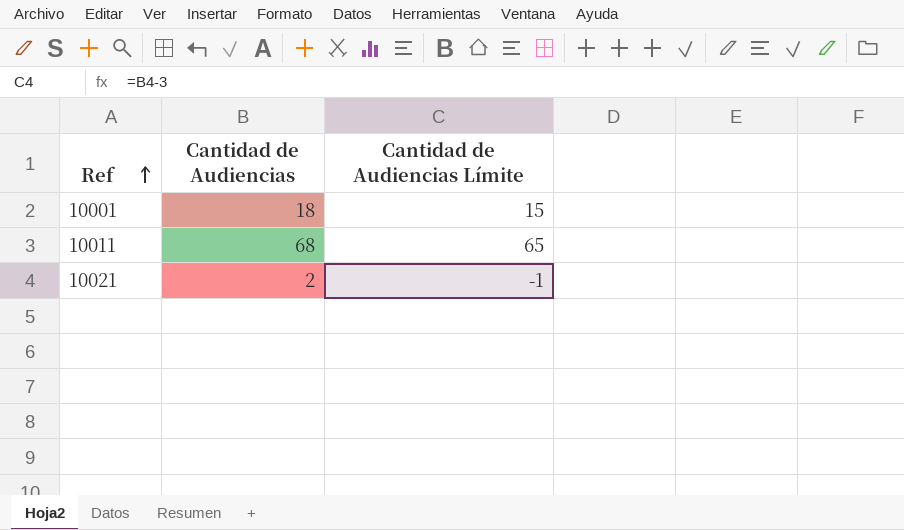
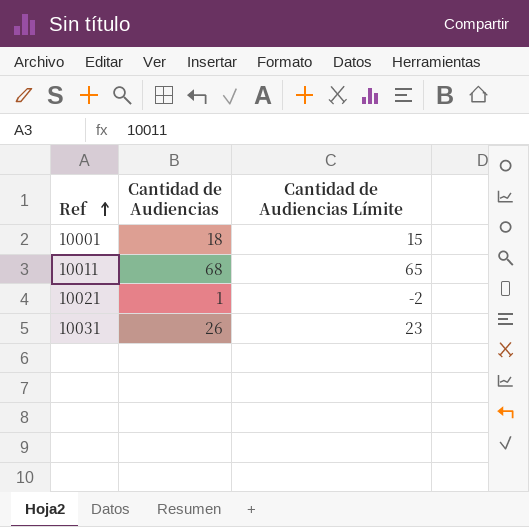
10021 | Cantidad de Audiencias: 2 -> 1
10021 | Cantidad de Audiencias Límite: -1 -> -2
row 10031: none -> 26 | 23

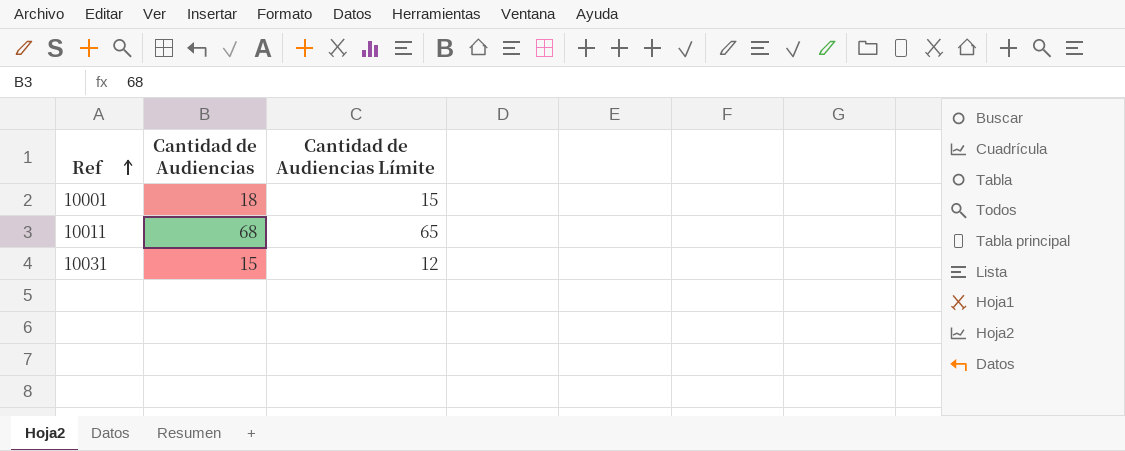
row 10021: 1 | -2 -> none
10031 | Cantidad de Audiencias: 26 -> 15
10031 | Cantidad de Audiencias Límite: 23 -> 12

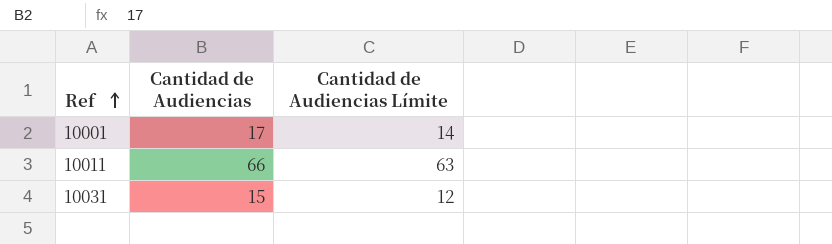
10001 | Cantidad de Audiencias: 18 -> 17
10001 | Cantidad de Audiencias Límite: 15 -> 14
10011 | Cantidad de Audiencias: 68 -> 66
10011 | Cantidad de Audiencias Límite: 65 -> 63

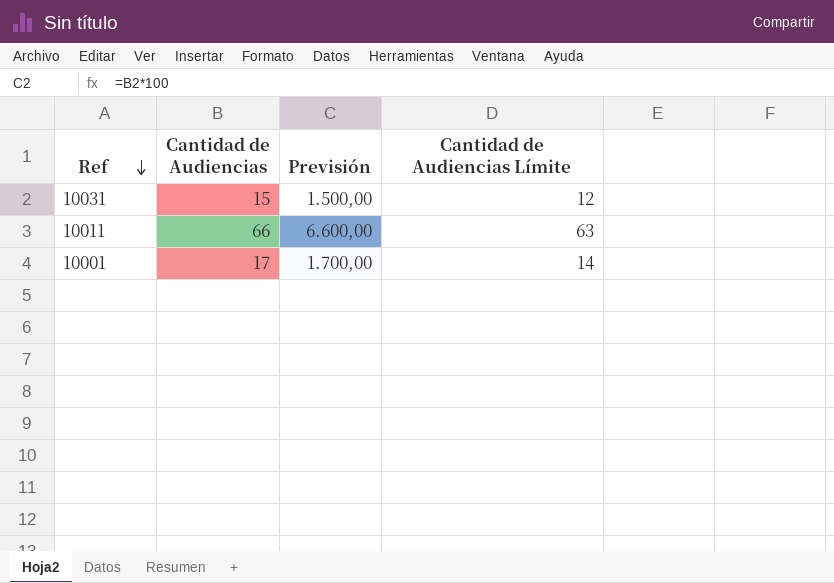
row order: Ref ascending -> Ref descending
column Previsión | formula: none -> [Cantidad de Audiencias] * 100

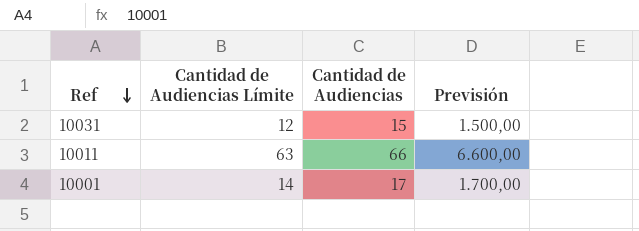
column Cantidad de Audiencias Límite | position: 4 -> 2

